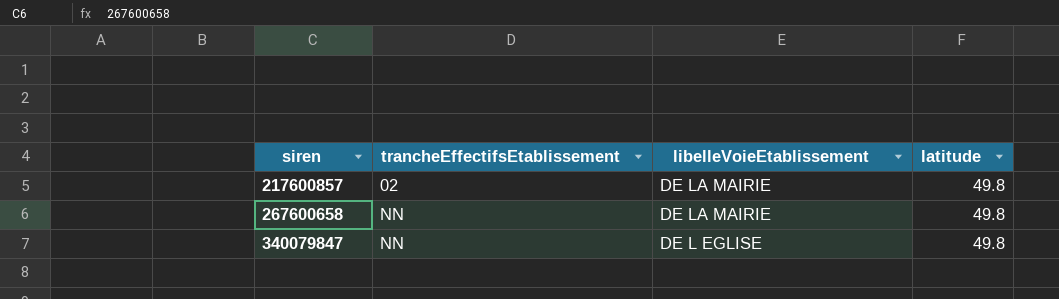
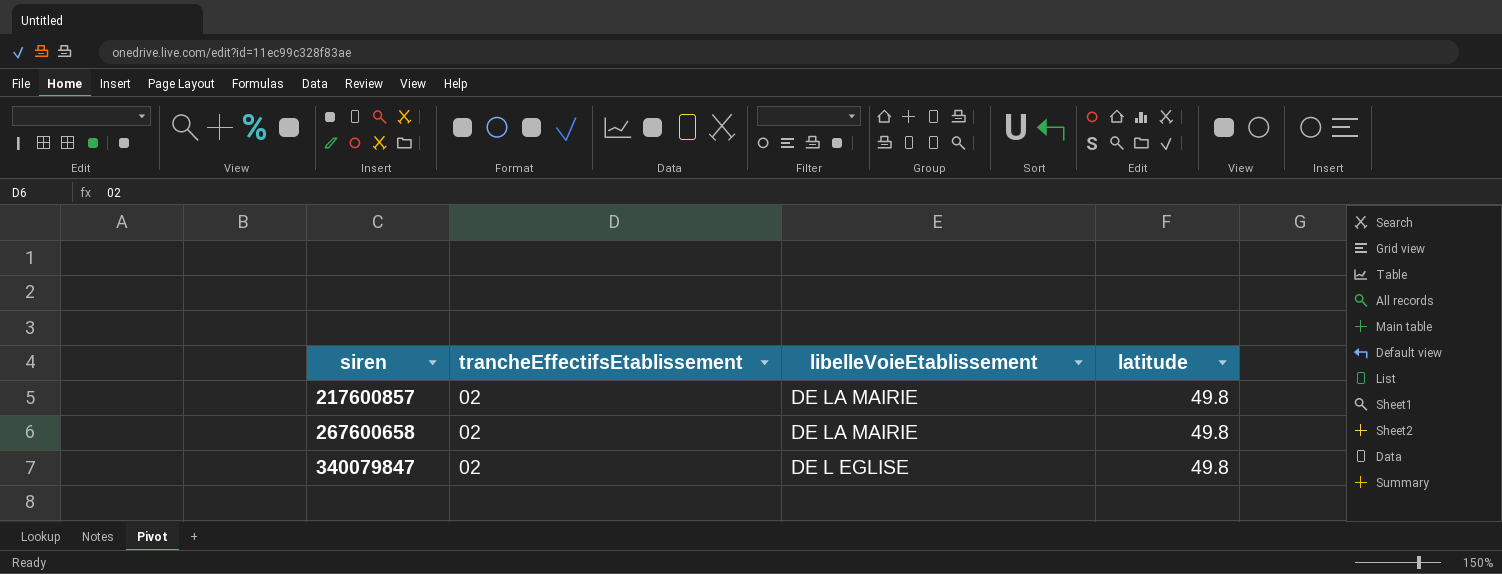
267600658 | trancheEffectifsEtablissement: NN -> 02
340079847 | trancheEffectifsEtablissement: NN -> 02

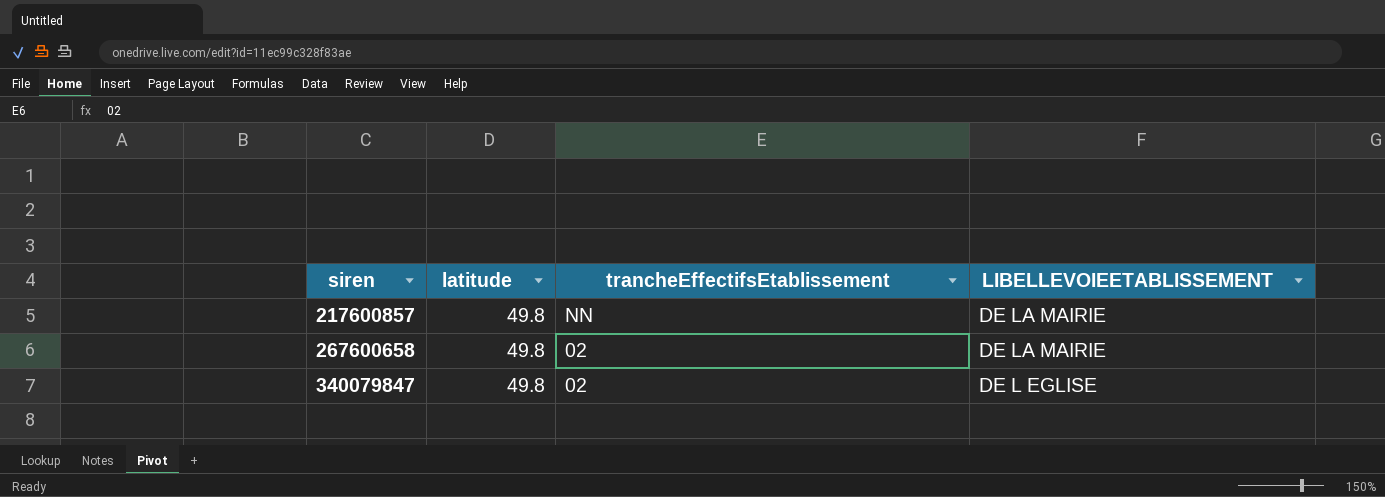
column latitude | position: 4 -> 2
column name: libelleVoieEtablissement -> LIBELLEVOIEETABLISSEMENT
217600857 | trancheEffectifsEtablissement: 02 -> NN

